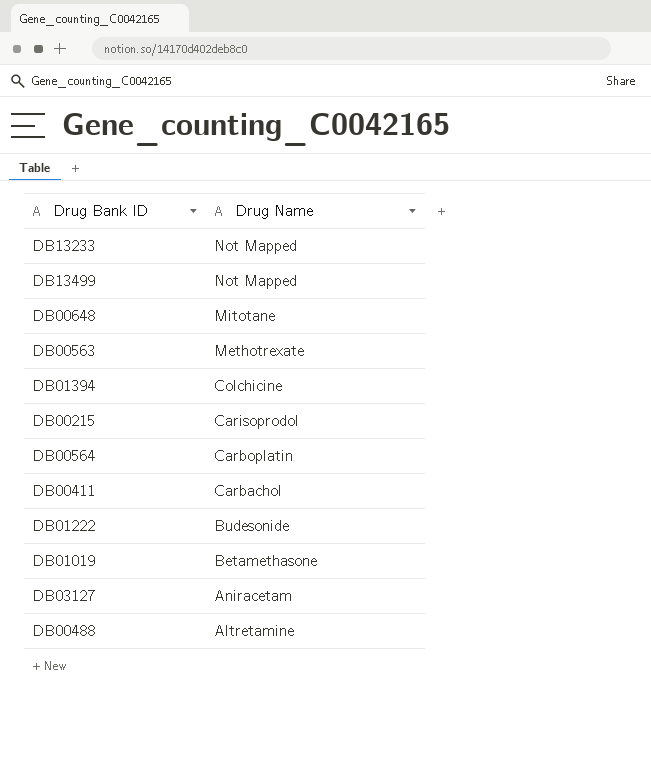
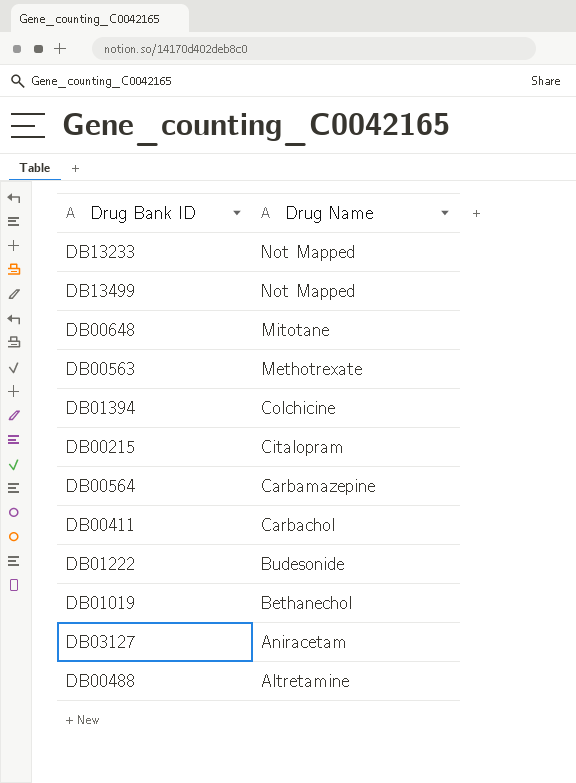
DB00215 | Drug Name: Carisoprodol -> Citalopram
DB00564 | Drug Name: Carboplatin -> Carbamazepine
DB01019 | Drug Name: Betamethasone -> Bethanechol

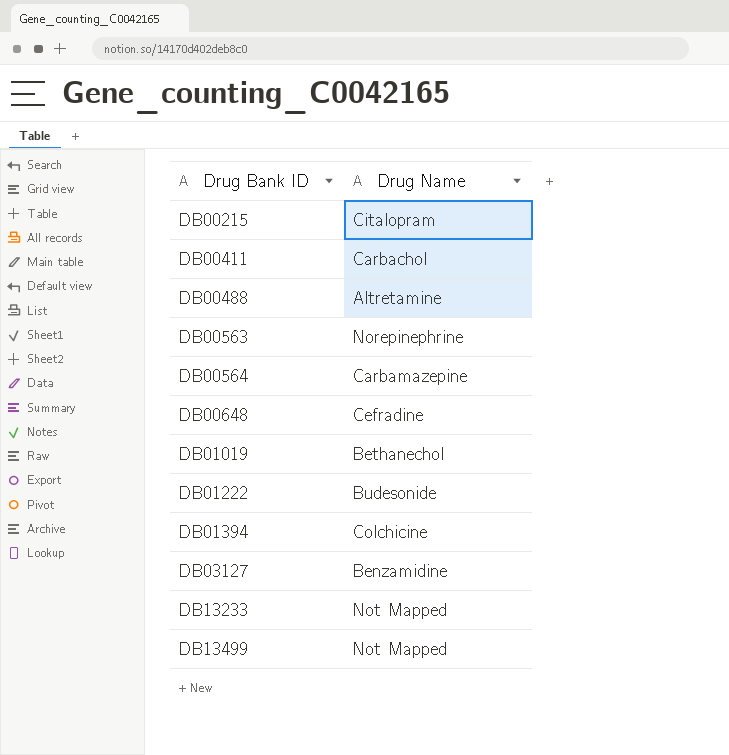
row order: Drug Name descending -> Drug Bank ID ascending
DB00563 | Drug Name: Methotrexate -> Norepinephrine
DB00648 | Drug Name: Mitotane -> Cefradine
DB03127 | Drug Name: Aniracetam -> Benzamidine

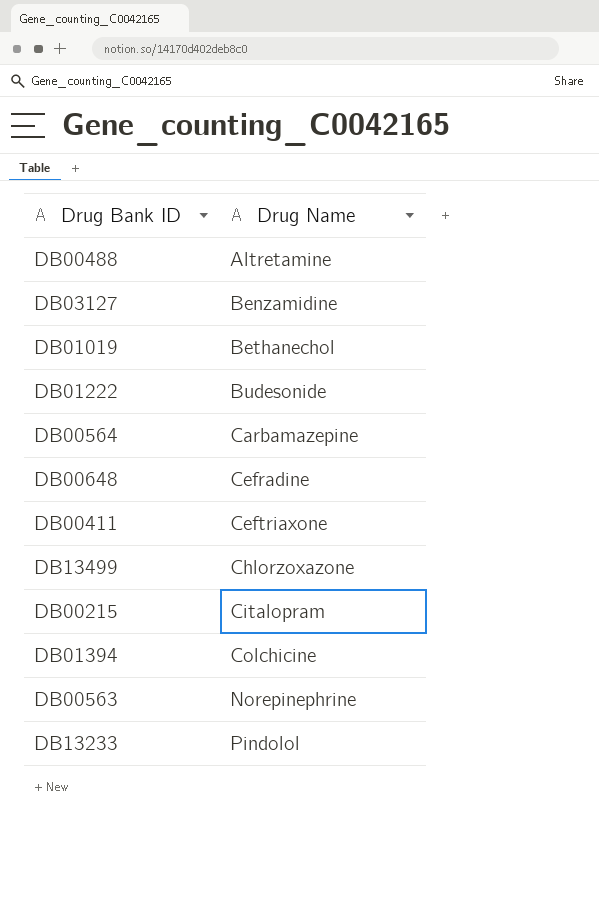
row order: Drug Bank ID ascending -> Drug Name ascending
DB00411 | Drug Name: Carbachol -> Ceftriaxone
DB13499 | Drug Name: Not Mapped -> Chlorzoxazone
DB13233 | Drug Name: Not Mapped -> Pindolol

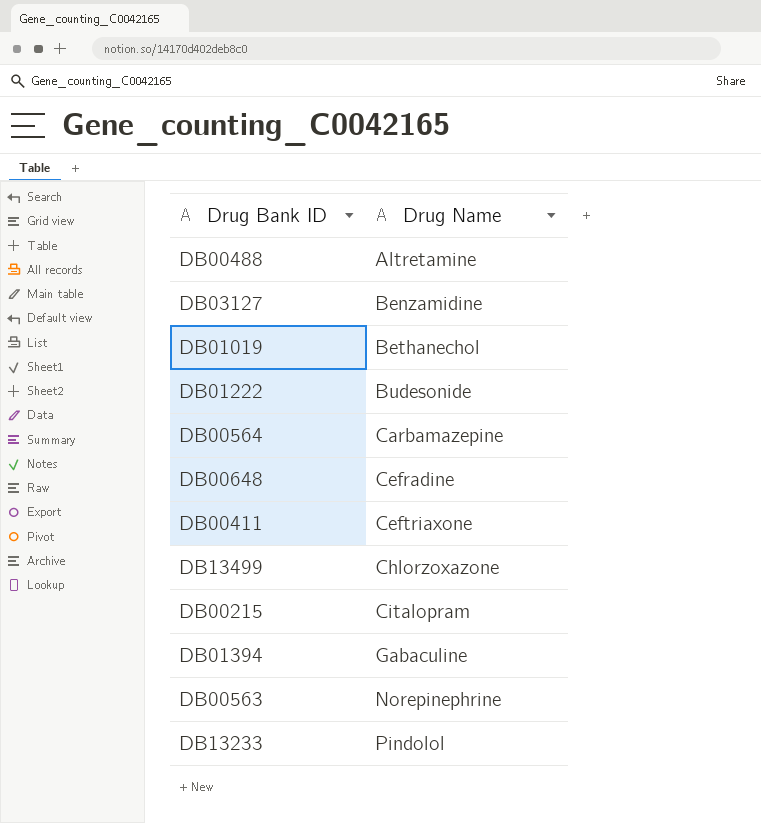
DB01394 | Drug Name: Colchicine -> Gabaculine

